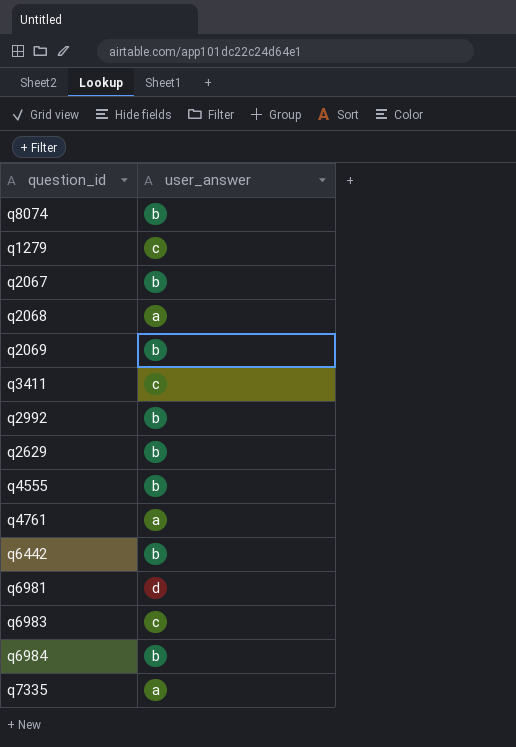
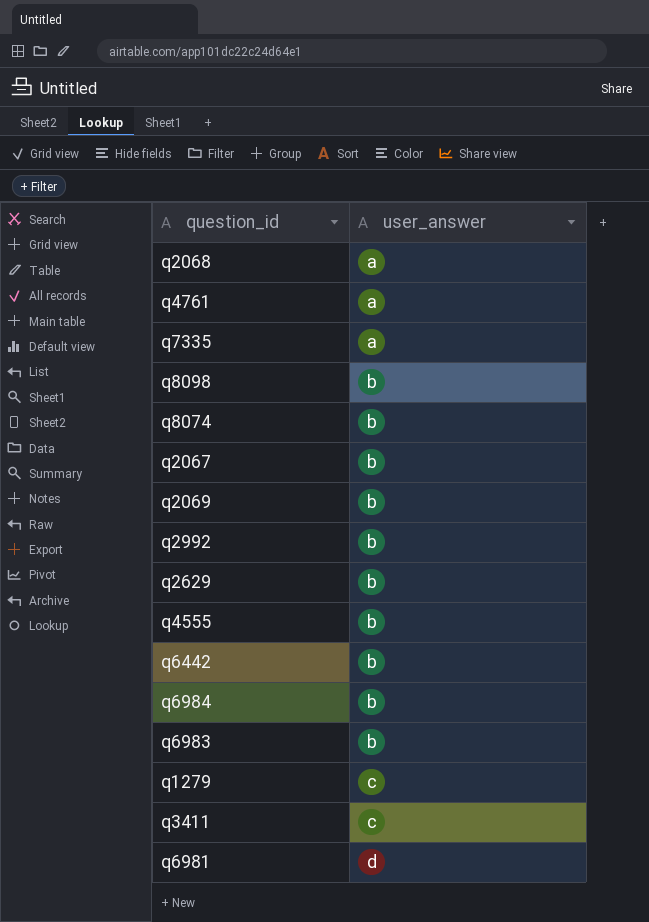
row order: none -> user_answer ascending
row q8098: none -> b
q6983 | user_answer: c -> b

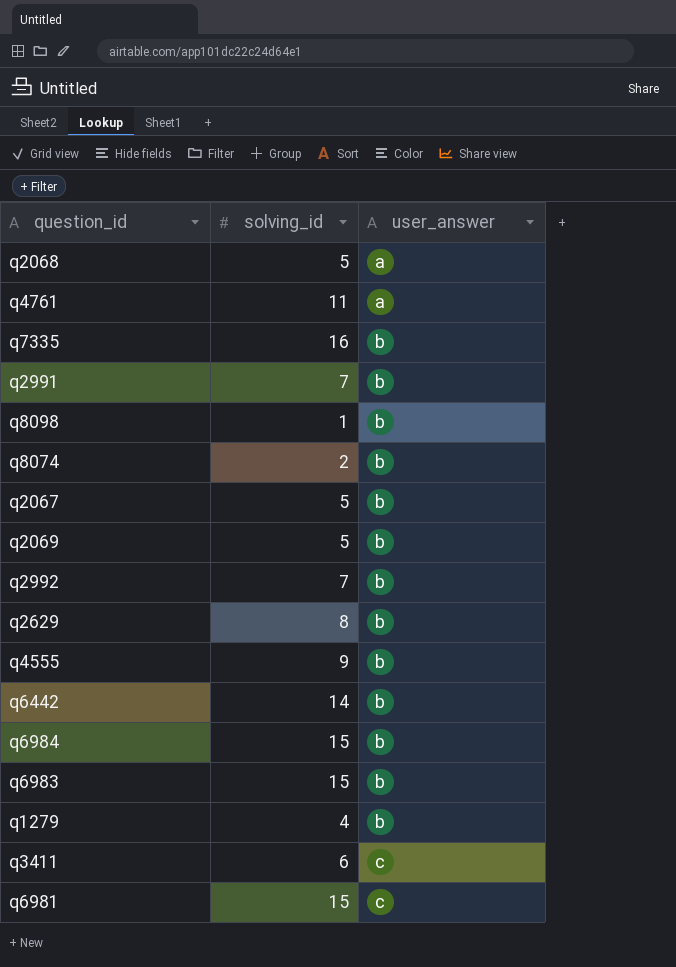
column solving_id | position: none -> 2
q7335 | user_answer: a -> b
row q2991: none -> 7 | b
q1279 | user_answer: c -> b
q6981 | user_answer: d -> c

